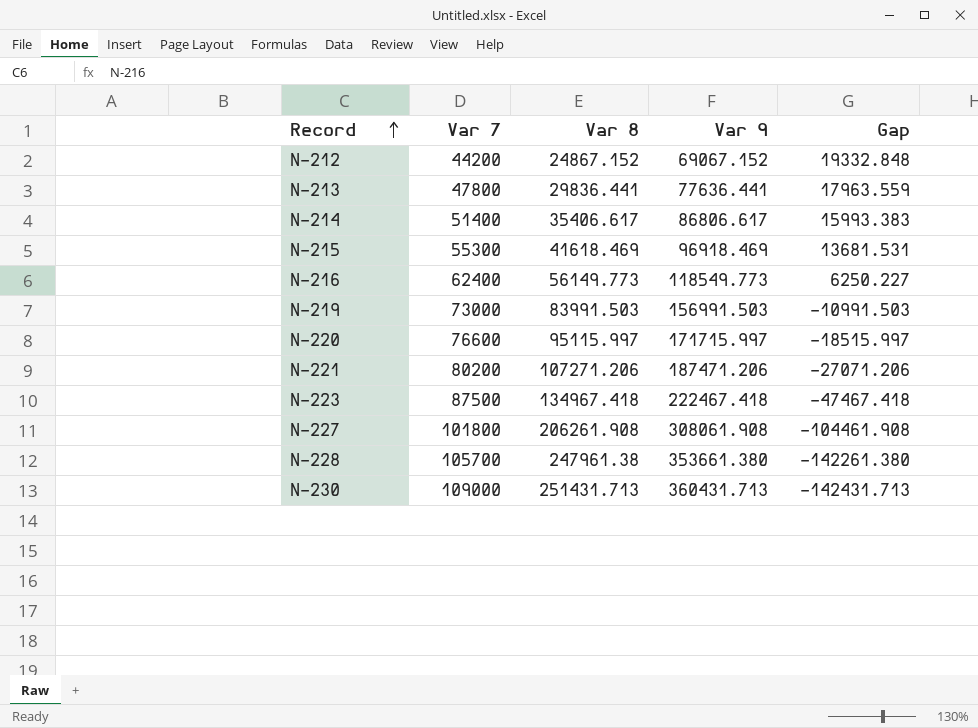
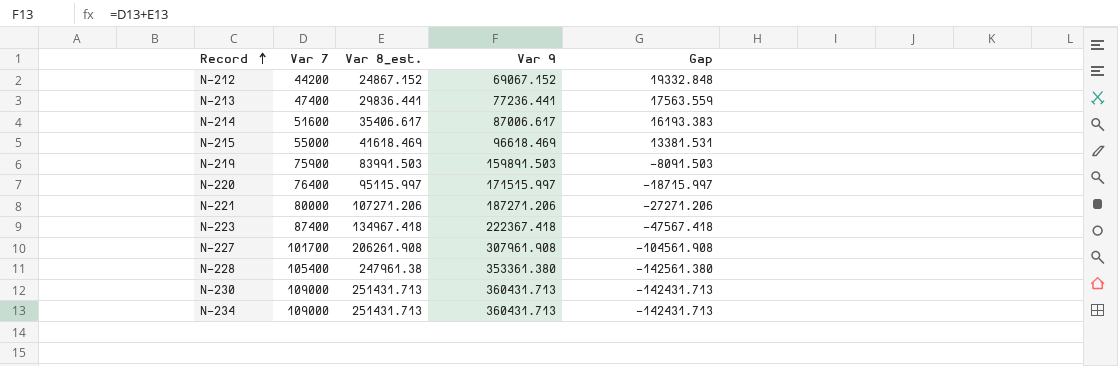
column name: Var 8 -> Var 8_est.
row N-216: 62400 | 56149.773 | 118549.773 | 6250.227 -> none
N-213 | Var 7: 47800 -> 47400
N-213 | Var 9: 77636.441 -> 77236.441
N-213 | Gap: 17963.559 -> 17563.559
N-214 | Var 7: 51400 -> 51600
N-214 | Var 9: 86806.617 -> 87006.617
N-214 | Gap: 15993.383 -> 16193.383
N-215 | Var 7: 55300 -> 55000
N-215 | Var 9: 96918.469 -> 96618.469
N-215 | Gap: 13681.531 -> 13381.531
N-219 | Var 7: 73000 -> 75900
N-219 | Var 9: 156991.503 -> 159891.503
N-219 | Gap: -10991.503 -> -8091.503
N-220 | Var 7: 76600 -> 76400
N-220 | Var 9: 171715.997 -> 171515.997
N-220 | Gap: -18515.997 -> -18715.997
N-221 | Var 7: 80200 -> 80000
N-221 | Var 9: 187471.206 -> 187271.206
N-221 | Gap: -27071.206 -> -27271.206
N-223 | Var 7: 87500 -> 87400
N-223 | Var 9: 222467.418 -> 222367.418
N-223 | Gap: -47467.418 -> -47567.418
N-227 | Var 7: 101800 -> 101700
N-227 | Var 9: 308061.908 -> 307961.908
N-227 | Gap: -104461.908 -> -104561.908
N-228 | Var 7: 105700 -> 105400
N-228 | Var 9: 353661.380 -> 353361.380
N-228 | Gap: -142261.380 -> -142561.380
row N-234: none -> 109000 | 251431.713 | 360431.713 | -142431.713

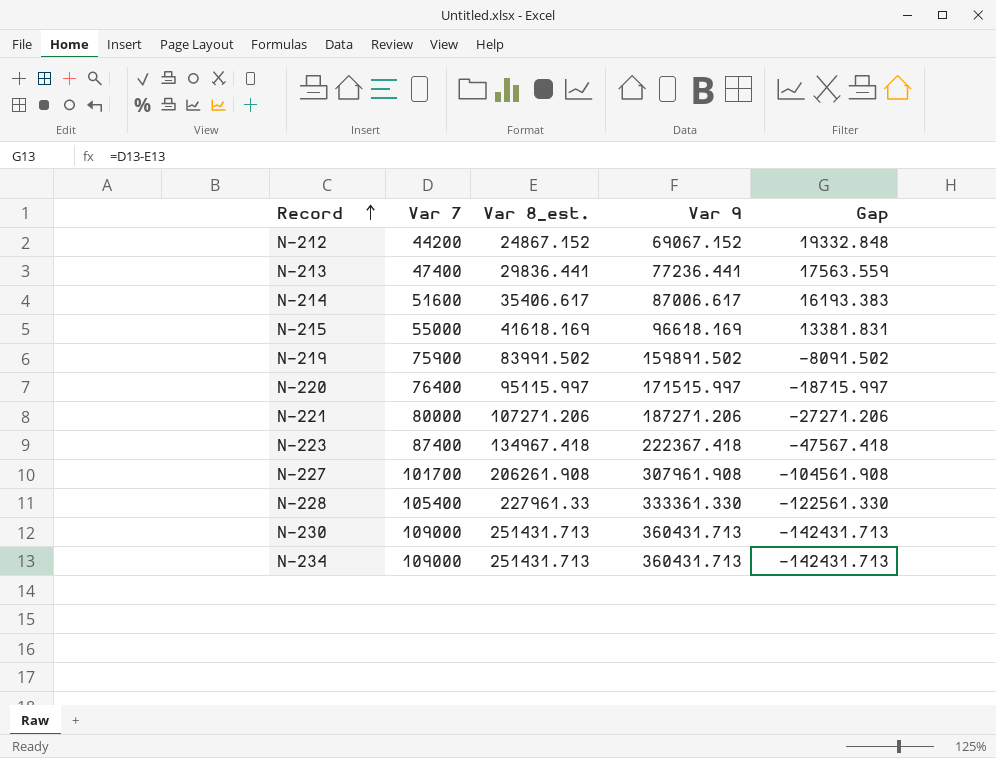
N-215 | Var 8_est.: 41618.469 -> 41618.169
N-215 | Var 9: 96618.469 -> 96618.169
N-215 | Gap: 13381.531 -> 13381.831
N-219 | Var 8_est.: 83991.503 -> 83991.502
N-219 | Var 9: 159891.503 -> 159891.502
N-219 | Gap: -8091.503 -> -8091.502
N-228 | Var 8_est.: 247961.38 -> 227961.33
N-228 | Var 9: 353361.380 -> 333361.330
N-228 | Gap: -142561.380 -> -122561.330

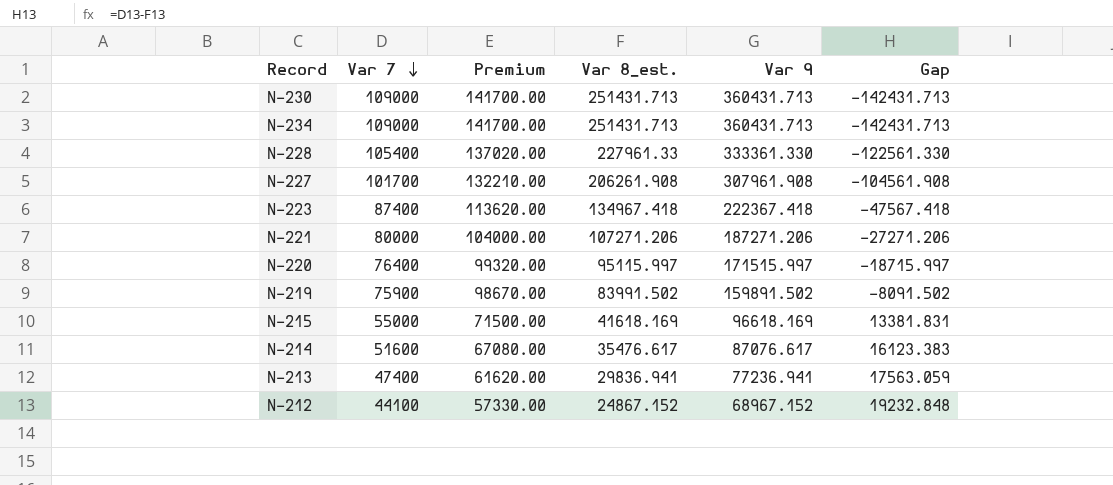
row order: Record ascending -> Var 7 descending
column Premium | formula: none -> [Var 7] * 1.3
N-214 | Var 8_est.: 35406.617 -> 35476.617
N-214 | Var 9: 87006.617 -> 87076.617
N-214 | Gap: 16193.383 -> 16123.383
N-213 | Var 8_est.: 29836.441 -> 29836.941
N-213 | Var 9: 77236.441 -> 77236.941
N-213 | Gap: 17563.559 -> 17563.059
N-212 | Var 7: 44200 -> 44100
N-212 | Var 9: 69067.152 -> 68967.152
N-212 | Gap: 19332.848 -> 19232.848

